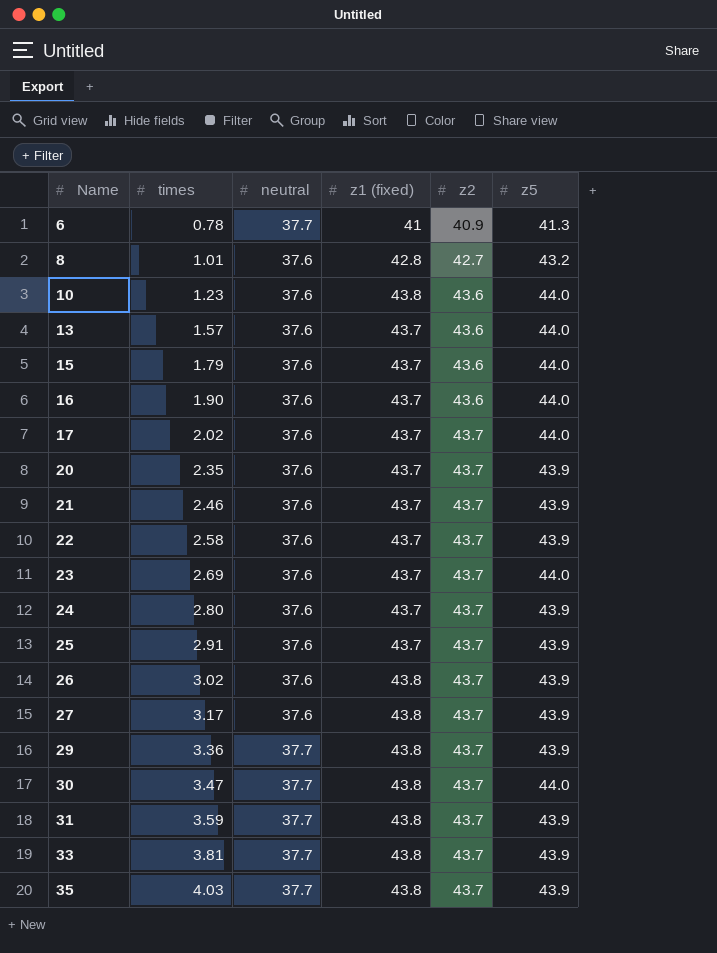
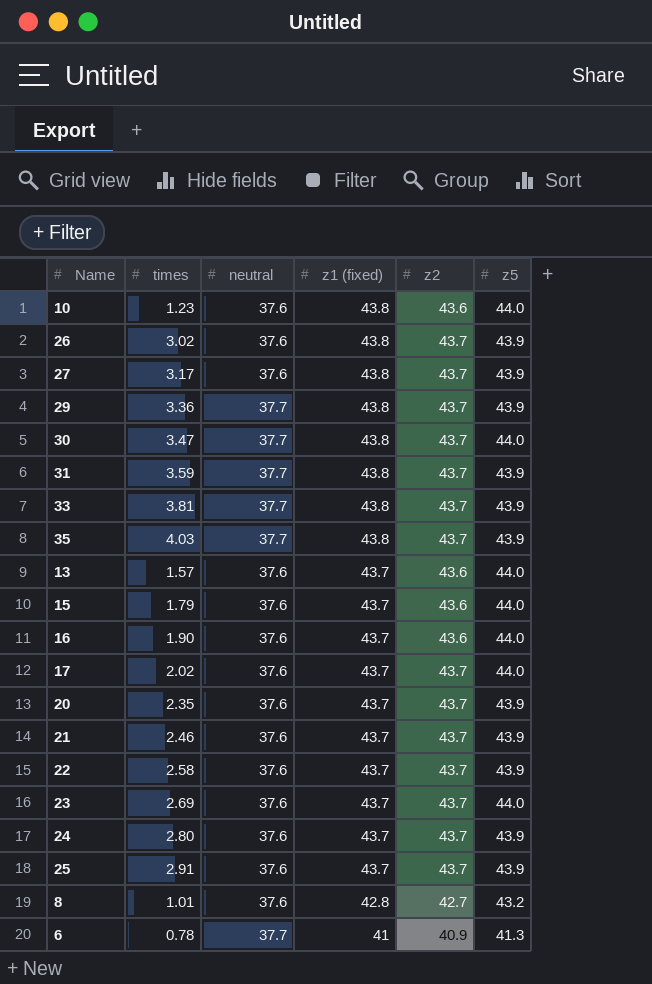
row order: Name ascending -> z1 (fixed) descending

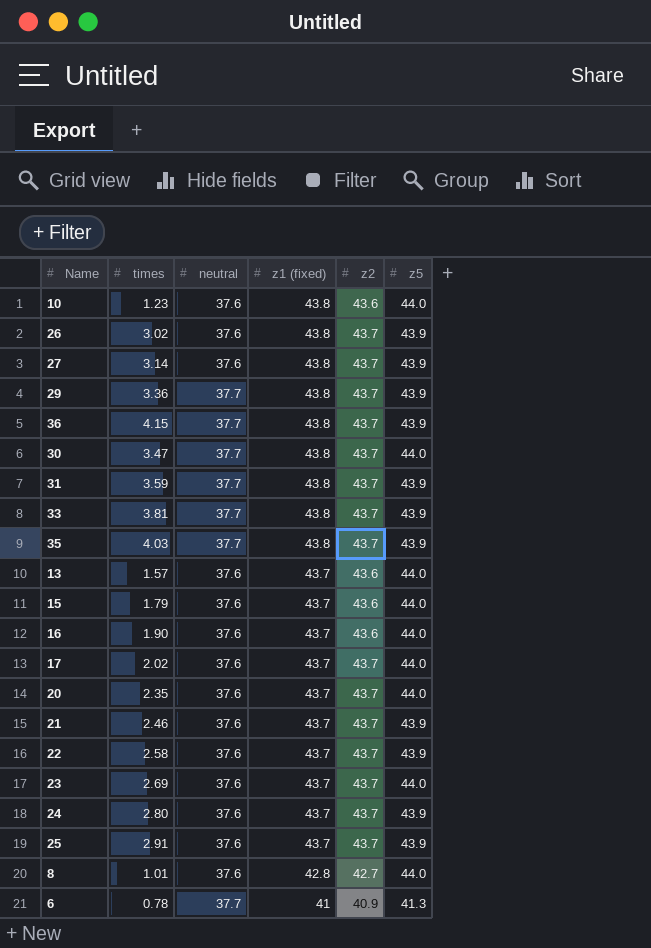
27 | times: 3.17 -> 3.14
row 36: none -> 4.15 | 37.7 | 43.8 | 43.7 | 43.9
20 | z5: 43.9 -> 44.0
8 | z5: 43.2 -> 44.0

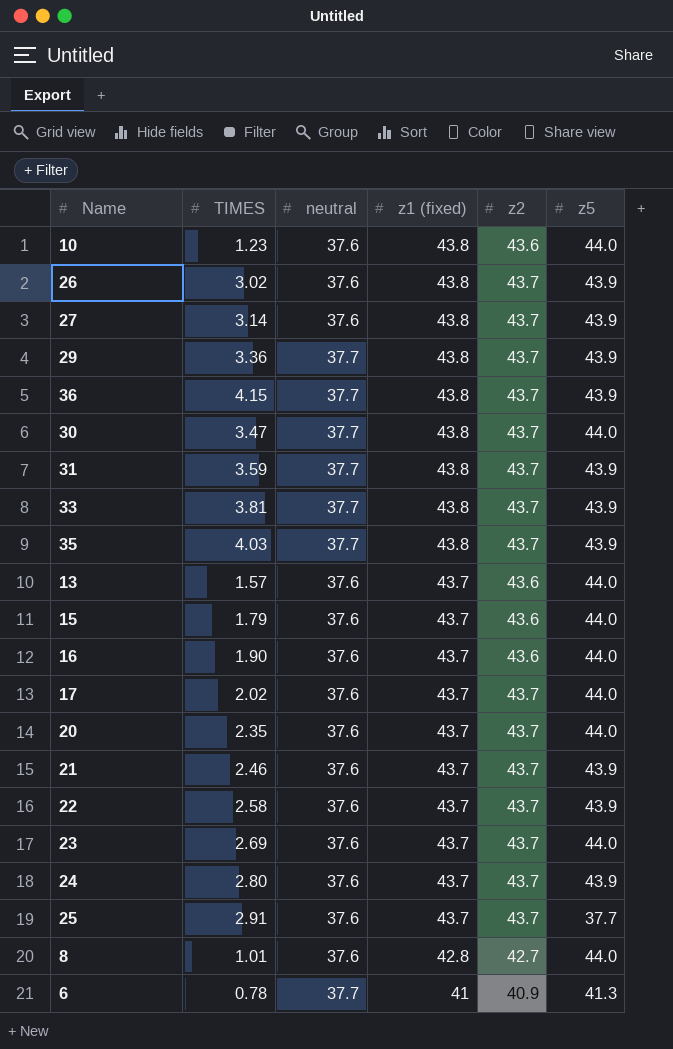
column name: times -> TIMES
25 | z5: 43.9 -> 37.7

